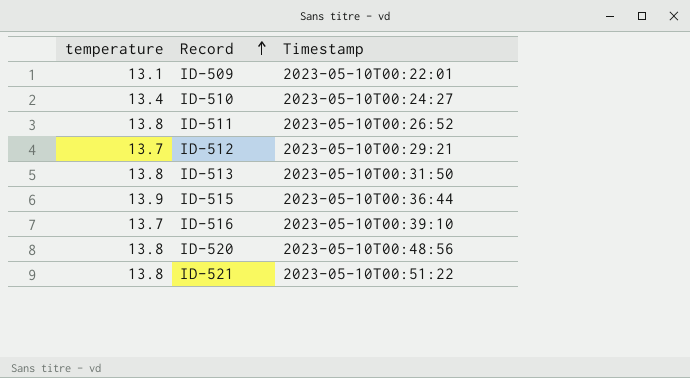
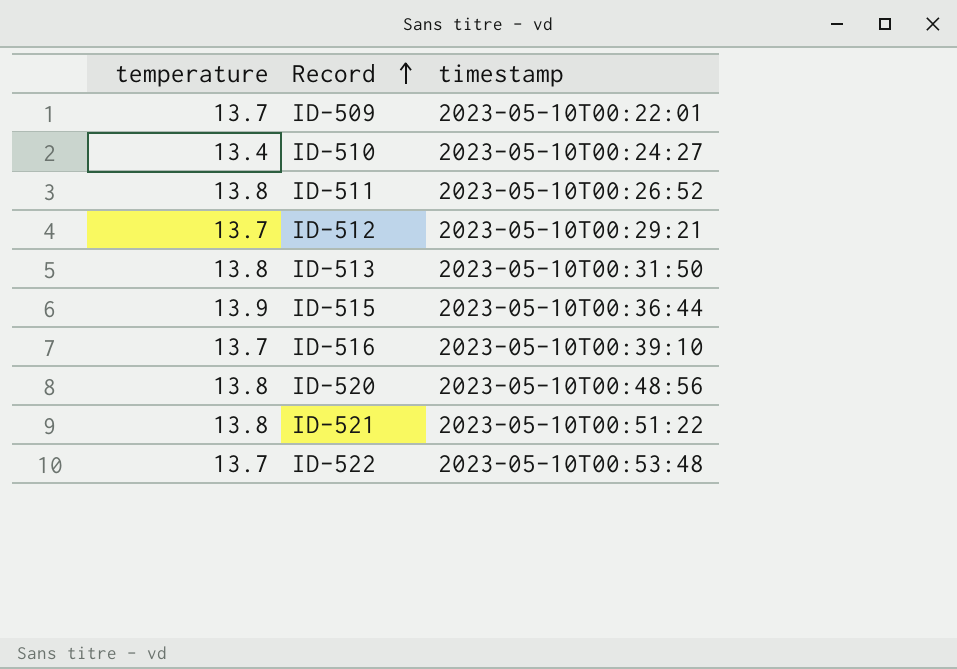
column name: Timestamp -> timestamp
ID-509 | temperature: 13.1 -> 13.7
row ID-522: none -> 13.7 | 2023-05-10T00:53:48

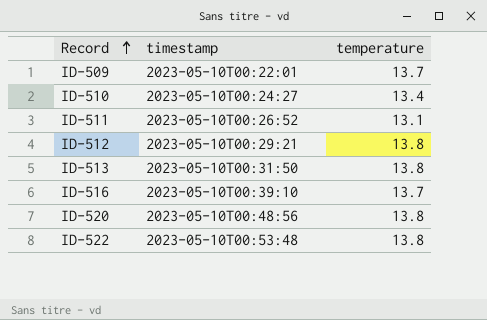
column temperature | position: 1 -> 3
row ID-515: 13.9 | 2023-05-10T00:36:44 -> none
row ID-521: 13.8 | 2023-05-10T00:51:22 -> none
ID-511 | temperature: 13.8 -> 13.1
ID-512 | temperature: 13.7 -> 13.8
ID-522 | temperature: 13.7 -> 13.8

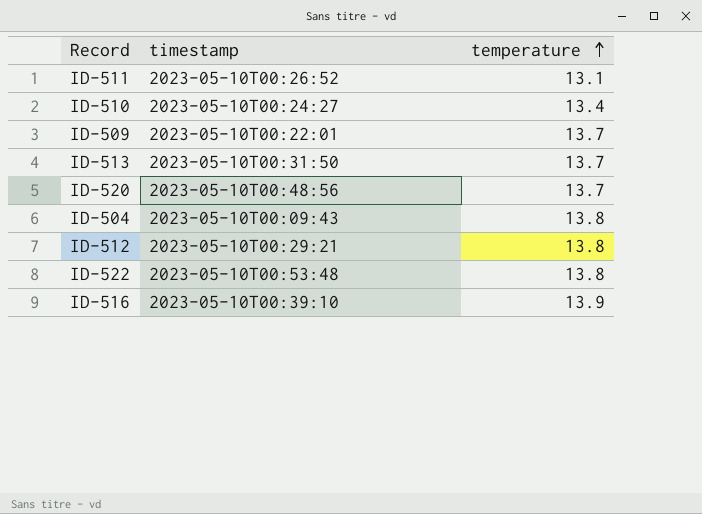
row order: Record ascending -> temperature ascending
ID-513 | temperature: 13.8 -> 13.7
ID-520 | temperature: 13.8 -> 13.7
row ID-504: none -> 2023-05-10T00:09:43 | 13.8
ID-516 | temperature: 13.7 -> 13.9

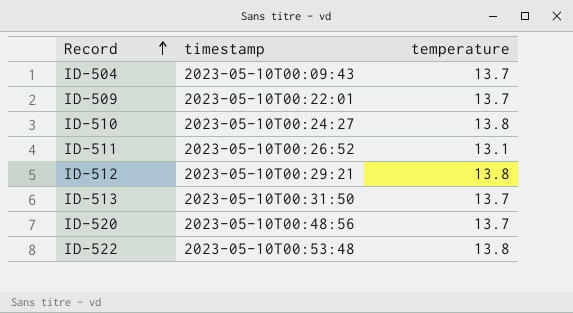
row order: temperature ascending -> Record ascending
row ID-516: 2023-05-10T00:39:10 | 13.9 -> none
ID-504 | temperature: 13.8 -> 13.7
ID-510 | temperature: 13.4 -> 13.8

